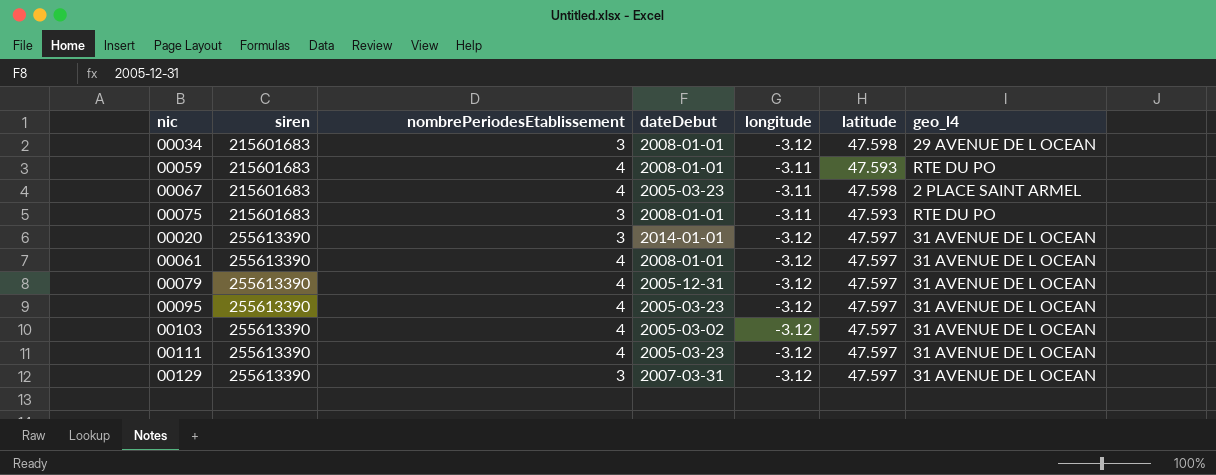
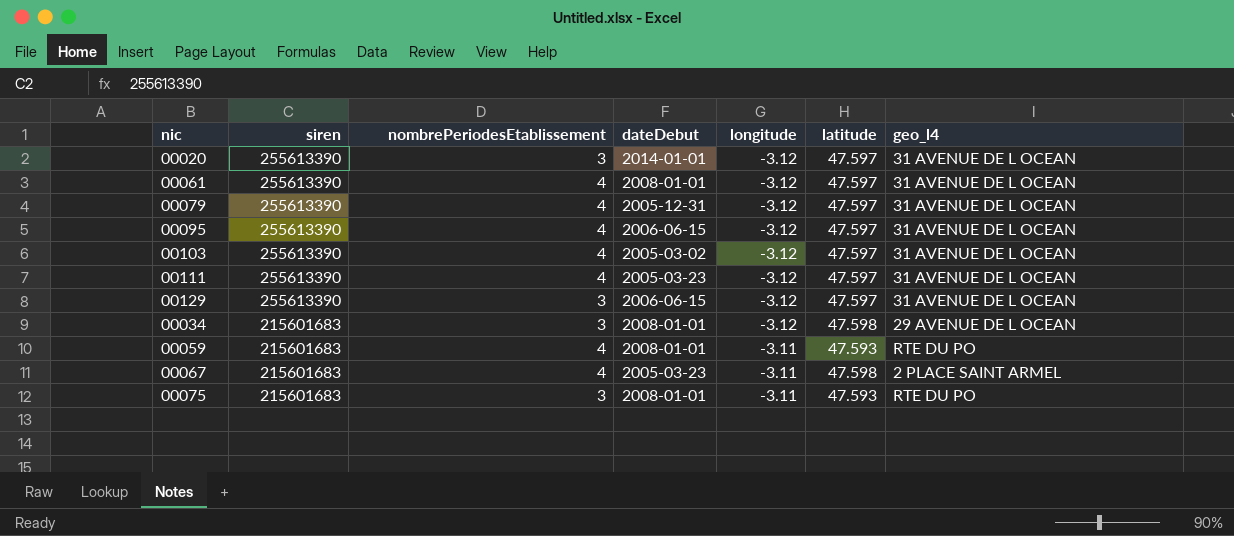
row order: siren ascending -> siren descending
00095 | dateDebut: 2005-03-23 -> 2006-06-15
00129 | dateDebut: 2007-03-31 -> 2006-06-15

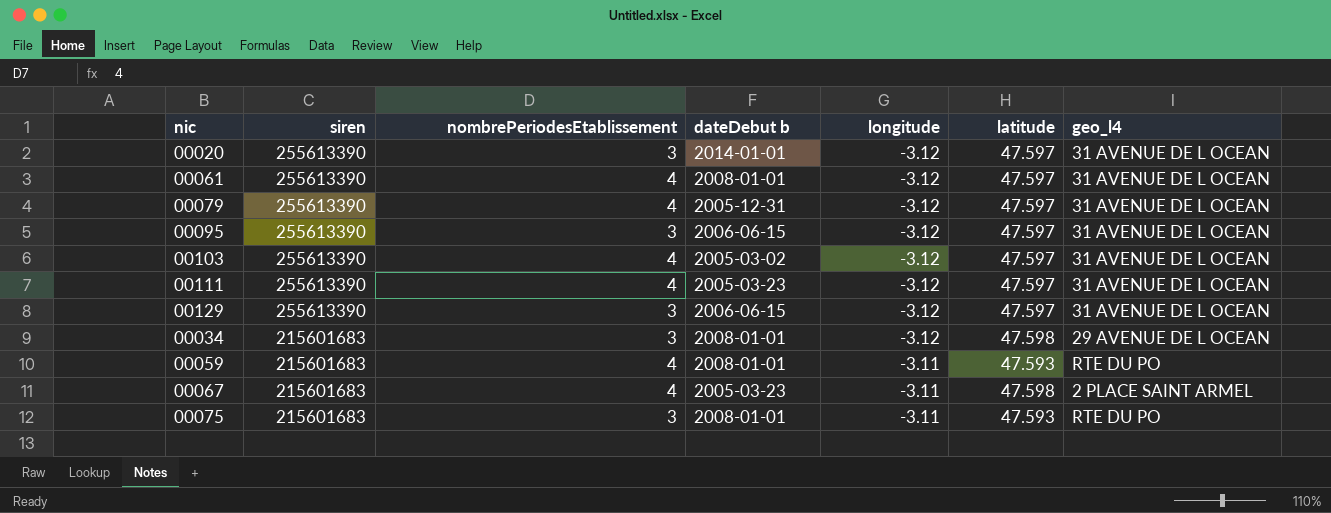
column name: dateDebut -> dateDebut b
00095 | nombrePeriodesEtablissement: 4 -> 3

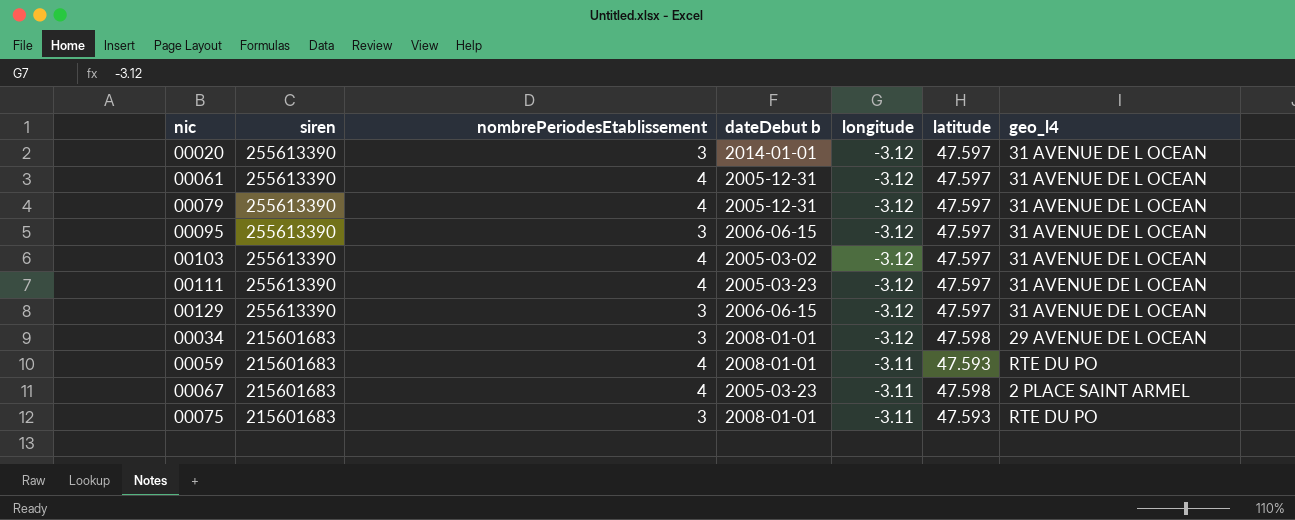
00061 | dateDebut b: 2008-01-01 -> 2005-12-31

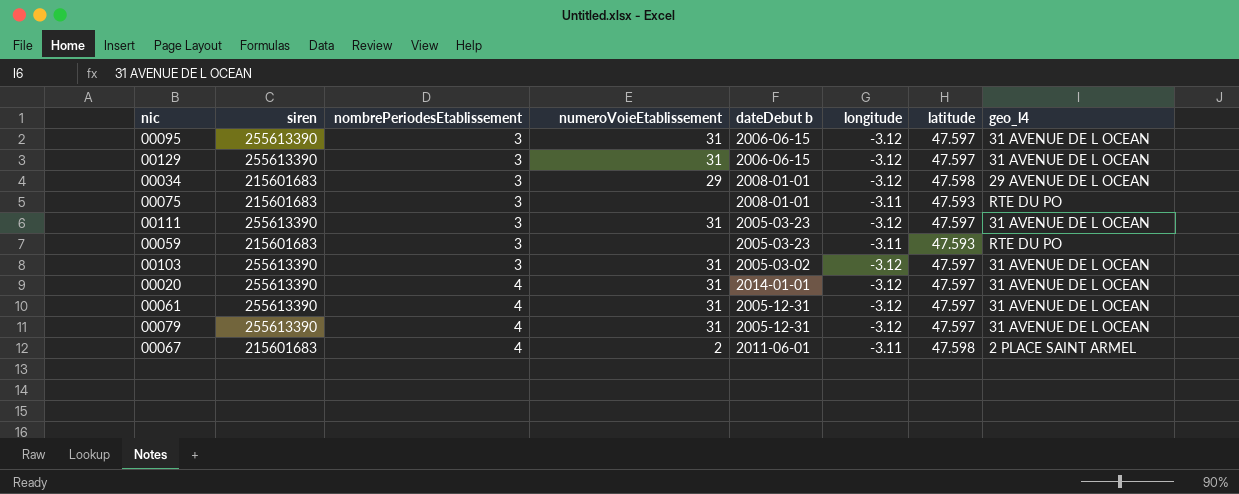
row order: siren descending -> nombrePeriodesEtablissement ascending
column numeroVoieEtablissement | position: none -> 4
00111 | nombrePeriodesEtablissement: 4 -> 3
00059 | nombrePeriodesEtablissement: 4 -> 3
00059 | dateDebut b: 2008-01-01 -> 2005-03-23
00103 | nombrePeriodesEtablissement: 4 -> 3
00020 | nombrePeriodesEtablissement: 3 -> 4
00067 | dateDebut b: 2005-03-23 -> 2011-06-01

